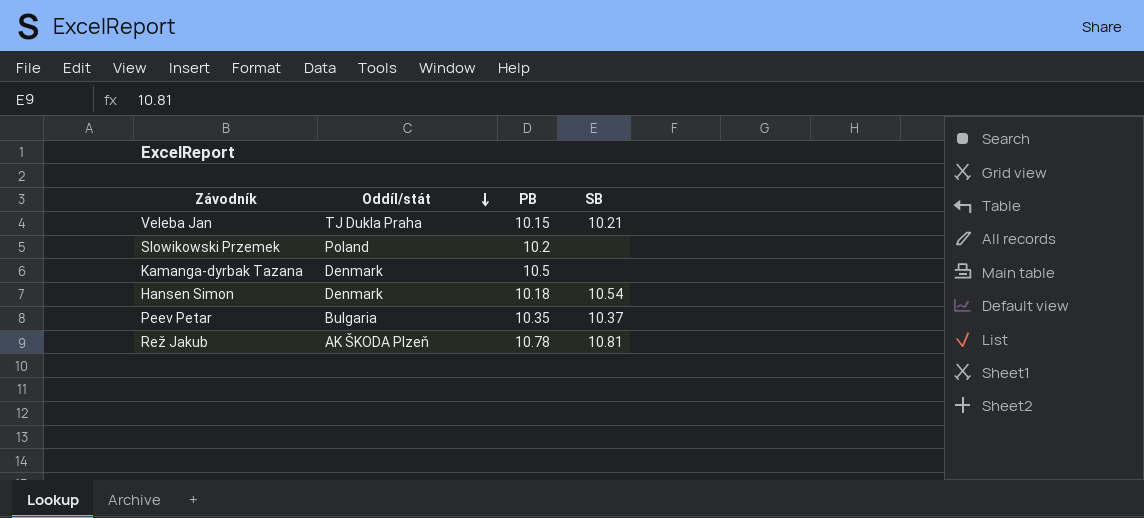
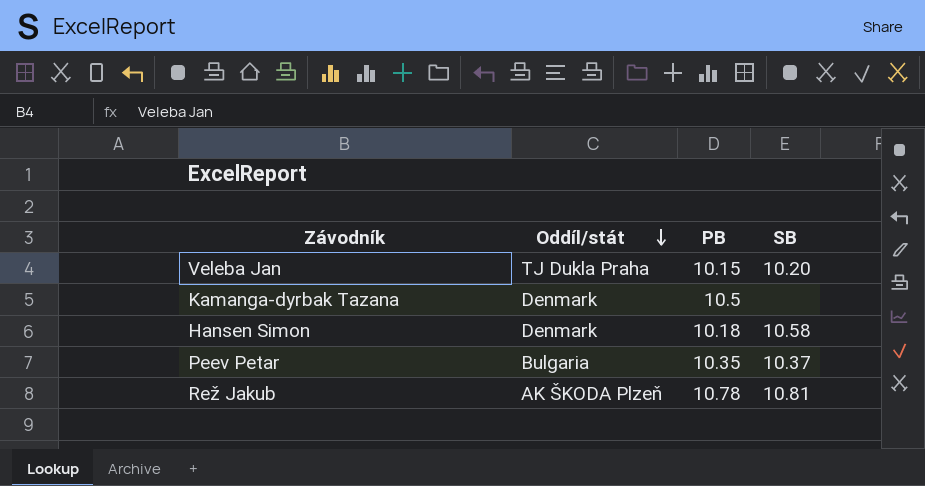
row Slowikowski Przemek: Poland | 10.2 | none -> none
Veleba Jan | SB: 10.21 -> 10.20
Hansen Simon | SB: 10.54 -> 10.58

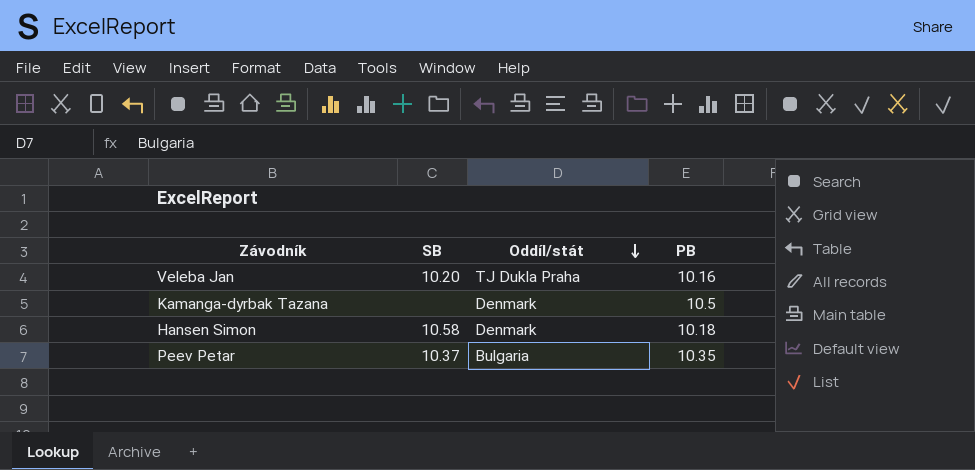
column SB | position: 4 -> 2
row Rež Jakub: AK ŠKODA Plzeň | 10.78 | 10.81 -> none
Veleba Jan | PB: 10.15 -> 10.16

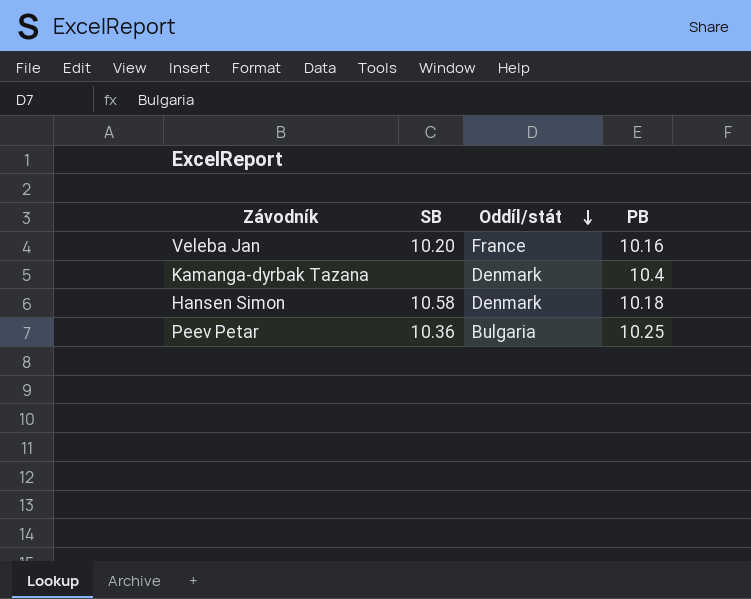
Veleba Jan | Oddíl/stát: TJ Dukla Praha -> France
Kamanga-dyrbak Tazana | PB: 10.5 -> 10.4
Peev Petar | SB: 10.37 -> 10.36
Peev Petar | PB: 10.35 -> 10.25

